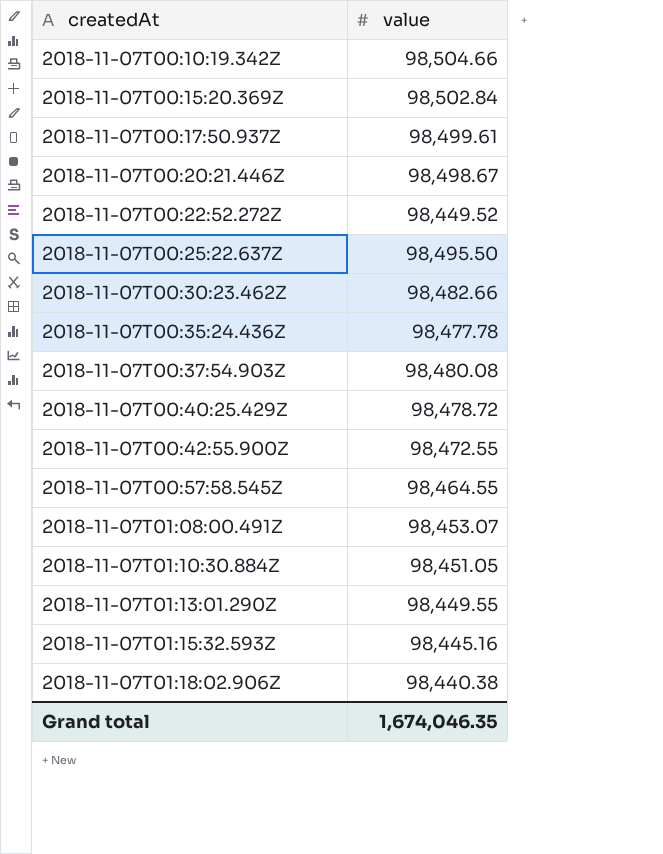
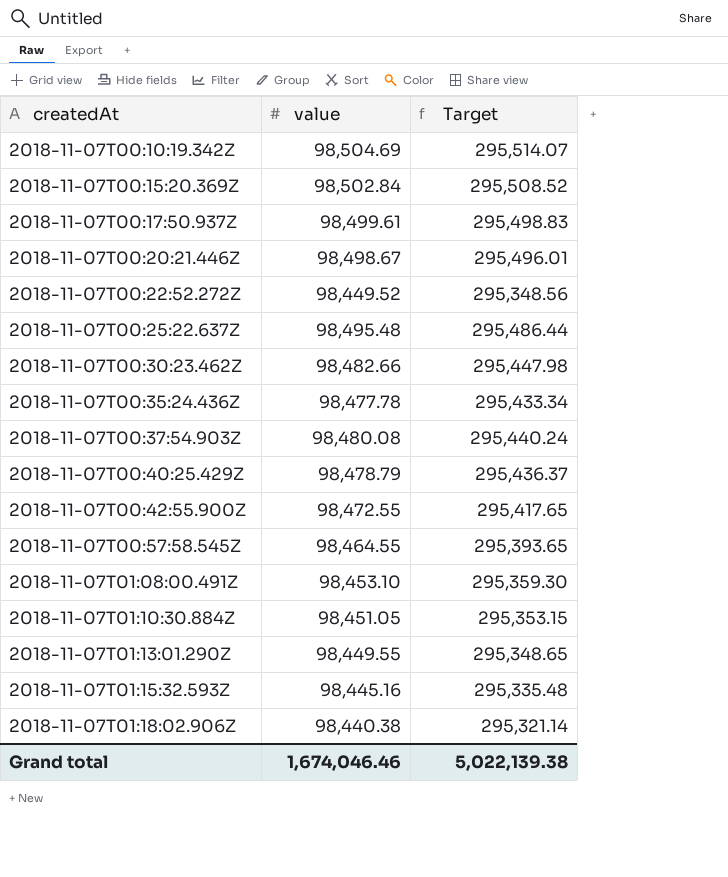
column Target | formula: none -> [value] * 3
2018-11-07T00:10:19.342Z | value: 98,504.66 -> 98,504.69
2018-11-07T00:25:22.637Z | value: 98,495.50 -> 98,495.48
2018-11-07T00:40:25.429Z | value: 98,478.72 -> 98,478.79
2018-11-07T01:08:00.491Z | value: 98,453.07 -> 98,453.10
Grand total | value: 1,674,046.35 -> 1,674,046.46

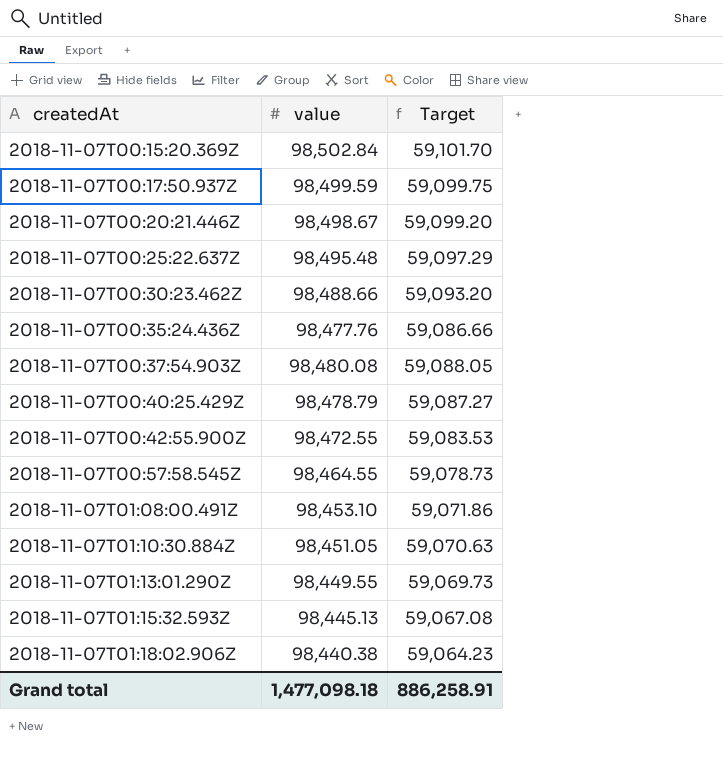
column Target | formula: [value] * 3 -> [value] * 0.6
row 2018-11-07T00:10:19.342Z: 98,504.69 | 295,514.07 -> none
row 2018-11-07T00:22:52.272Z: 98,449.52 | 295,348.56 -> none
2018-11-07T00:17:50.937Z | value: 98,499.61 -> 98,499.59
2018-11-07T00:30:23.462Z | value: 98,482.66 -> 98,488.66
2018-11-07T00:35:24.436Z | value: 98,477.78 -> 98,477.76
2018-11-07T01:15:32.593Z | value: 98,445.16 -> 98,445.13
Grand total | value: 1,674,046.46 -> 1,477,098.18
Grand total | Target: 5,022,139.38 -> 886,258.91

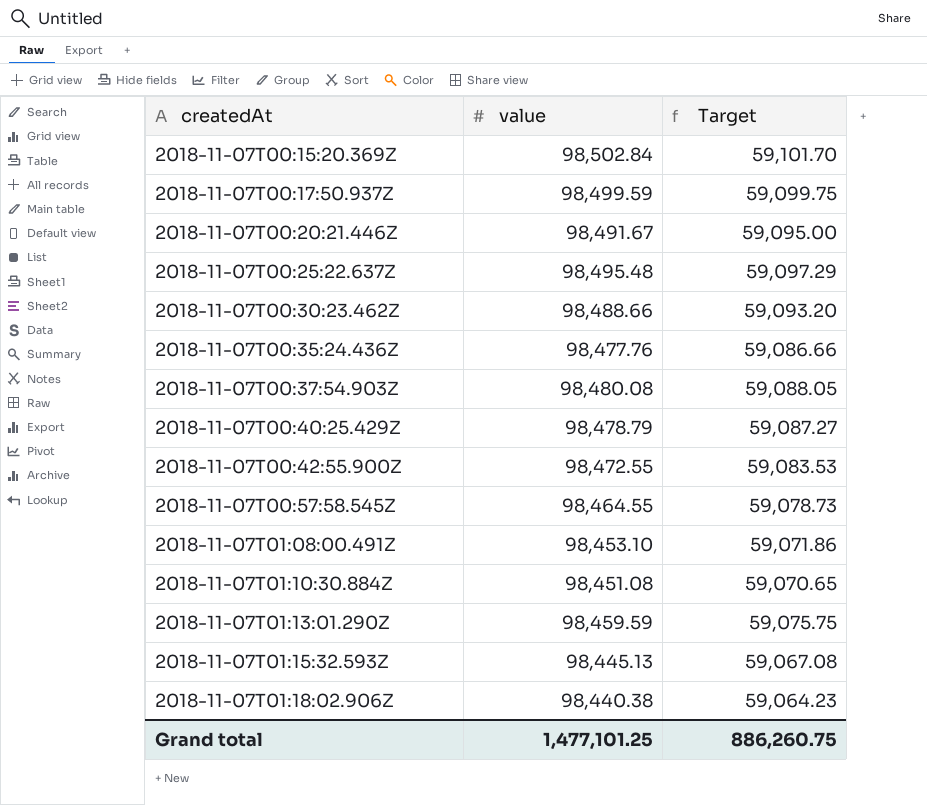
2018-11-07T00:20:21.446Z | value: 98,498.67 -> 98,491.67
2018-11-07T00:20:21.446Z | Target: 59,099.20 -> 59,095.00
2018-11-07T01:10:30.884Z | value: 98,451.05 -> 98,451.08
2018-11-07T01:10:30.884Z | Target: 59,070.63 -> 59,070.65
2018-11-07T01:13:01.290Z | value: 98,449.55 -> 98,459.59
2018-11-07T01:13:01.290Z | Target: 59,069.73 -> 59,075.75
Grand total | value: 1,477,098.18 -> 1,477,101.25
Grand total | Target: 886,258.91 -> 886,260.75

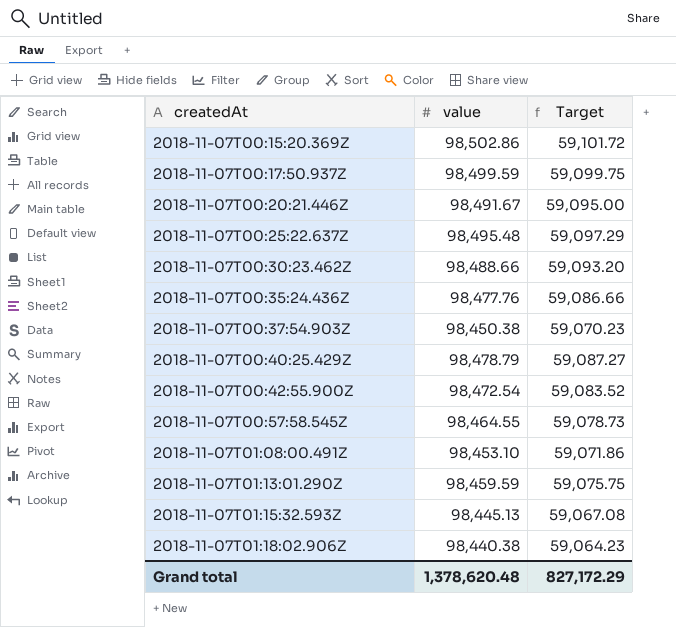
row 2018-11-07T01:10:30.884Z: 98,451.08 | 59,070.65 -> none
2018-11-07T00:15:20.369Z | value: 98,502.84 -> 98,502.86
2018-11-07T00:15:20.369Z | Target: 59,101.70 -> 59,101.72
2018-11-07T00:37:54.903Z | value: 98,480.08 -> 98,450.38
2018-11-07T00:37:54.903Z | Target: 59,088.05 -> 59,070.23
2018-11-07T00:42:55.900Z | value: 98,472.55 -> 98,472.54
2018-11-07T00:42:55.900Z | Target: 59,083.53 -> 59,083.52
Grand total | value: 1,477,101.25 -> 1,378,620.48
Grand total | Target: 886,260.75 -> 827,172.29

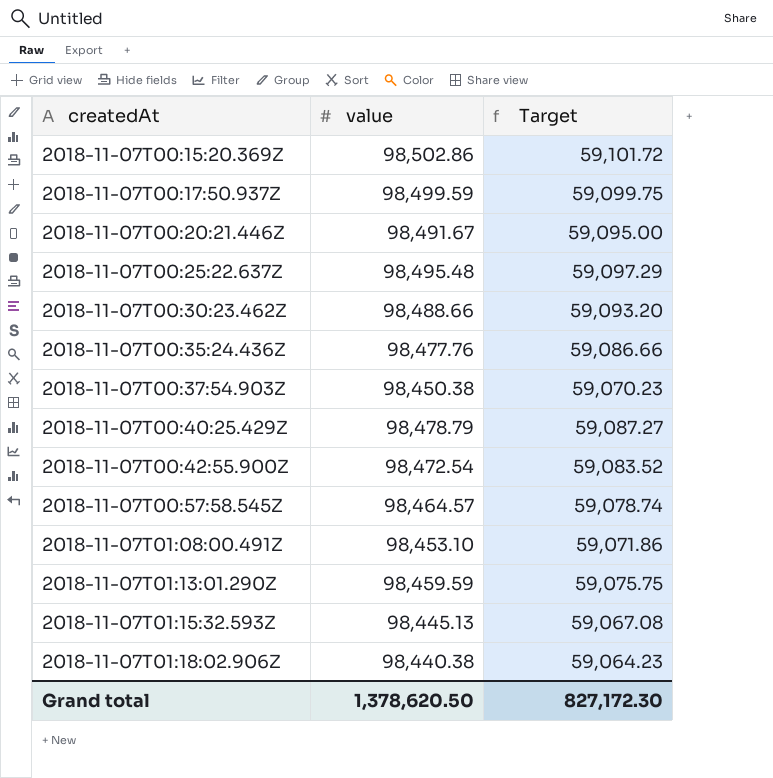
2018-11-07T00:57:58.545Z | value: 98,464.55 -> 98,464.57
2018-11-07T00:57:58.545Z | Target: 59,078.73 -> 59,078.74
Grand total | value: 1,378,620.48 -> 1,378,620.50
Grand total | Target: 827,172.29 -> 827,172.30

